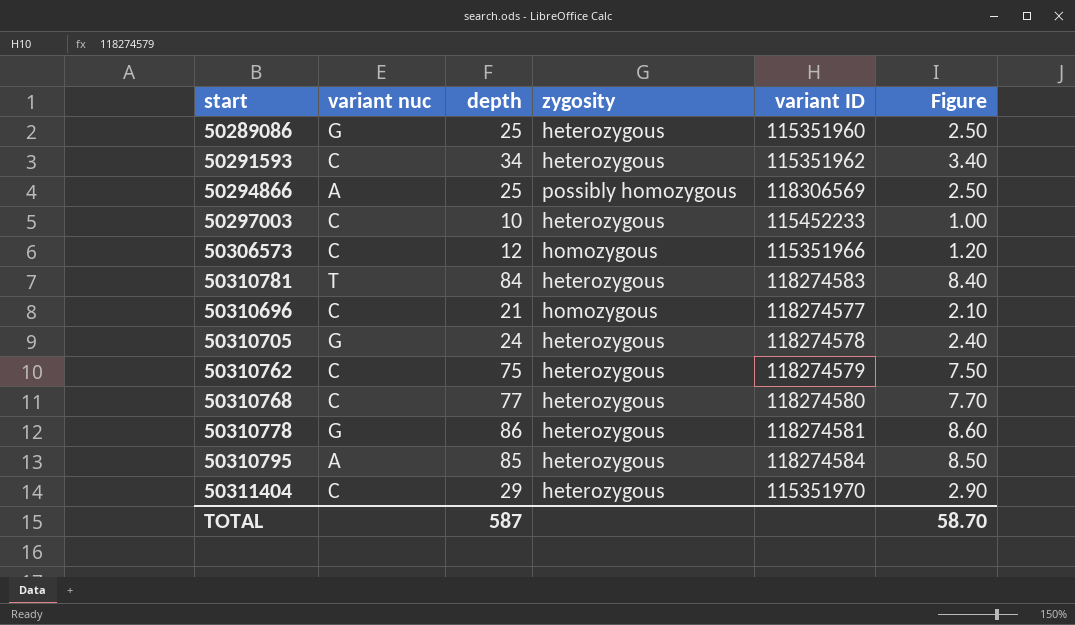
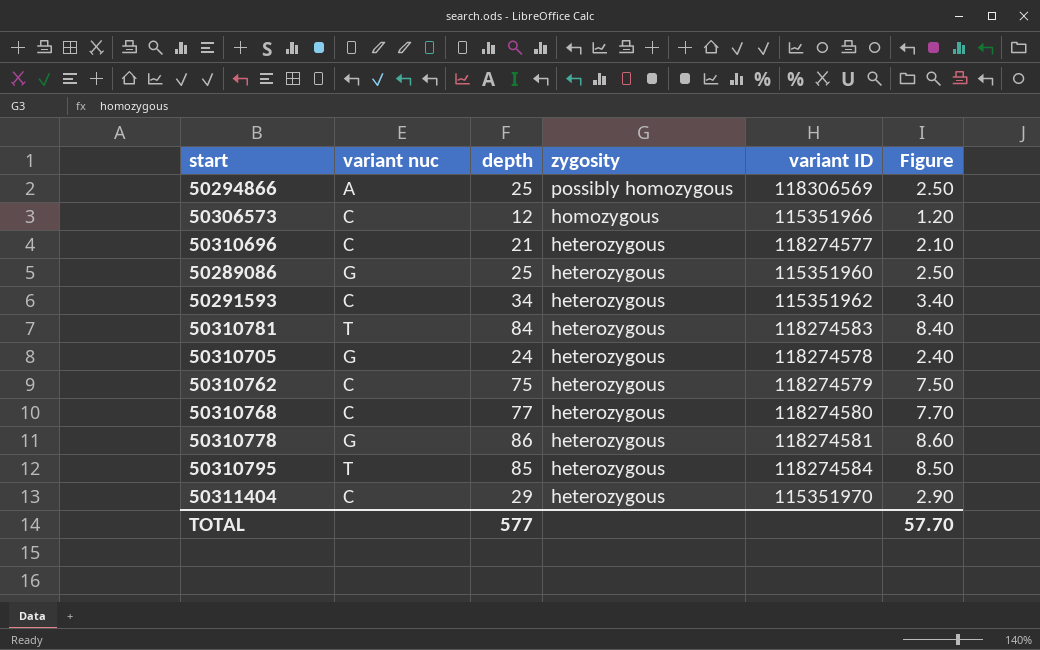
row order: none -> zygosity descending
row 50297003: C | 10 | heterozygous | 115452233 | 1.00 -> none
50310696 | zygosity: homozygous -> heterozygous
50310795 | variant nuc: A -> T
TOTAL | depth: 587 -> 577
TOTAL | Figure: 58.70 -> 57.70

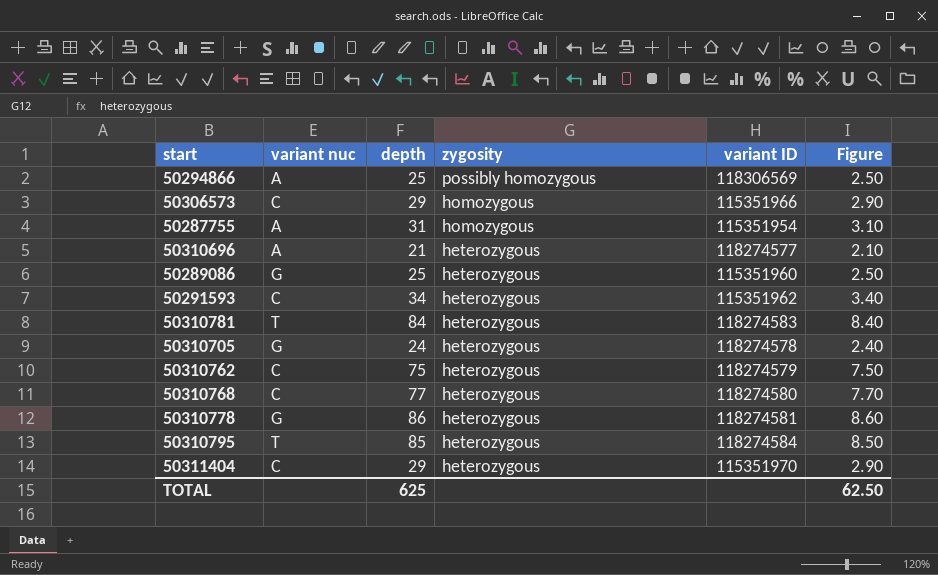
50306573 | depth: 12 -> 29
50306573 | Figure: 1.20 -> 2.90
row 50287755: none -> A | 31 | homozygous | 115351954 | 3.10
50310696 | variant nuc: C -> A
TOTAL | depth: 577 -> 625
TOTAL | Figure: 57.70 -> 62.50

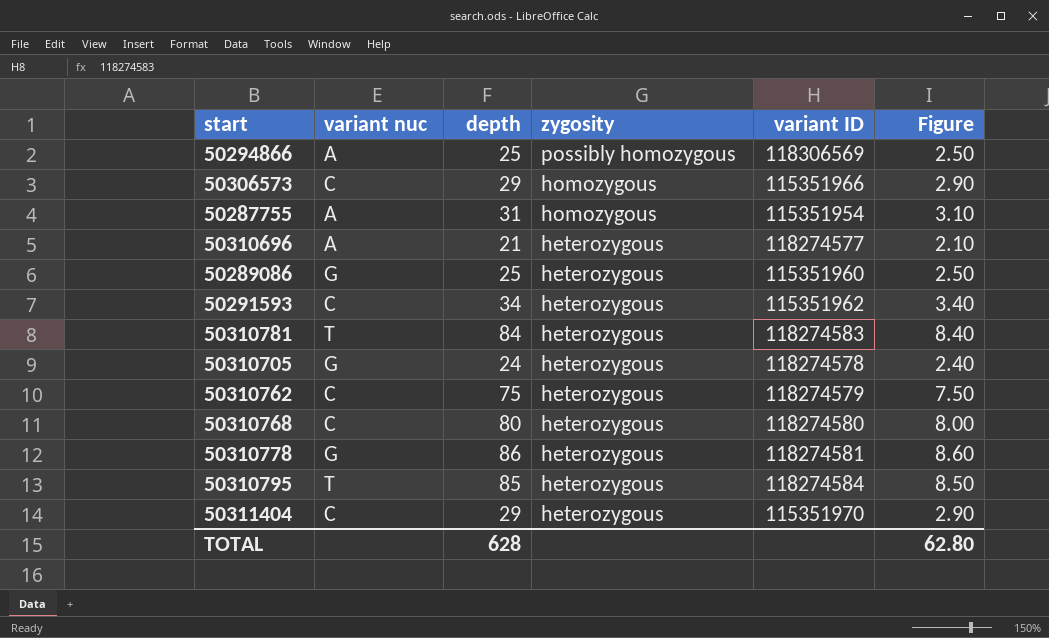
50310768 | depth: 77 -> 80
50310768 | Figure: 7.70 -> 8.00
TOTAL | depth: 625 -> 628
TOTAL | Figure: 62.50 -> 62.80

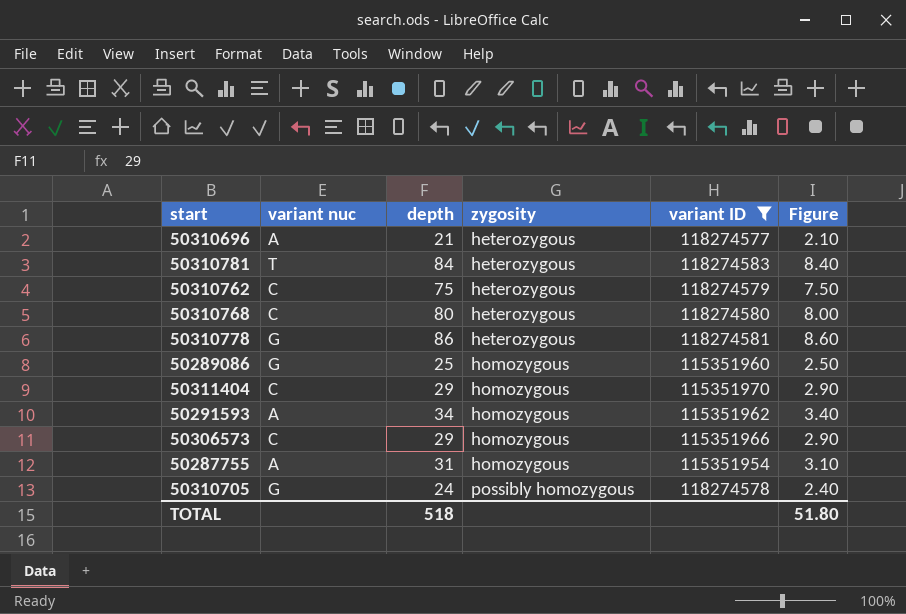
filter: none -> variant ID <= 118274583
row order: zygosity descending -> zygosity ascending
50289086 | zygosity: heterozygous -> homozygous
50311404 | zygosity: heterozygous -> homozygous
50291593 | variant nuc: C -> A
50291593 | zygosity: heterozygous -> homozygous
50310705 | zygosity: heterozygous -> possibly homozygous
TOTAL | depth: 628 -> 518
TOTAL | Figure: 62.80 -> 51.80

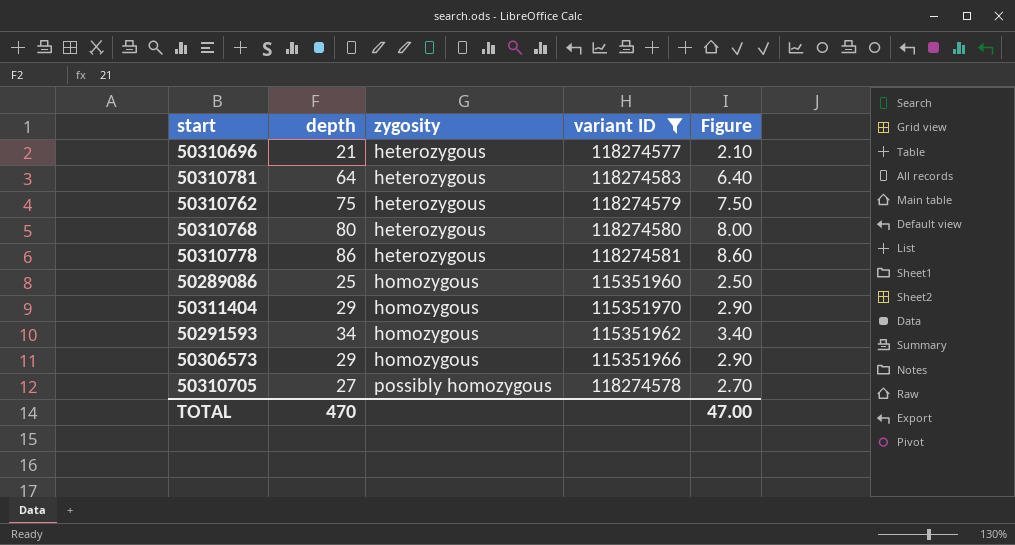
column variant nuc | position: 2 -> none
row 50287755: A | 31 | homozygous | 115351954 | 3.10 -> none
50310781 | depth: 84 -> 64
50310781 | Figure: 8.40 -> 6.40
50310705 | depth: 24 -> 27
50310705 | Figure: 2.40 -> 2.70
TOTAL | depth: 518 -> 470
TOTAL | Figure: 51.80 -> 47.00

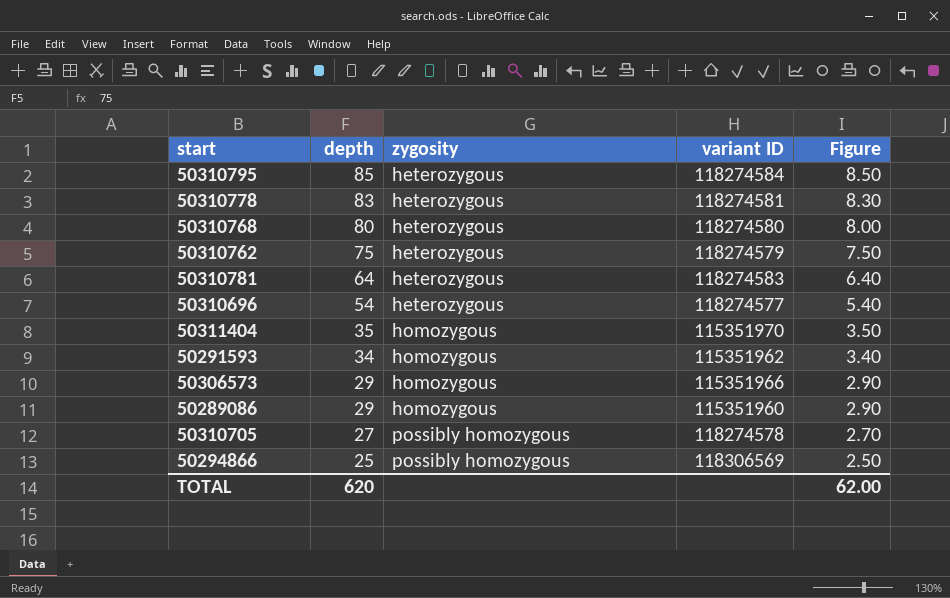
filter: variant ID <= 118274583 -> none
row order: zygosity ascending -> depth descending
50310778 | depth: 86 -> 83
50310778 | Figure: 8.60 -> 8.30
50310696 | depth: 21 -> 54
50310696 | Figure: 2.10 -> 5.40
50311404 | depth: 29 -> 35
50311404 | Figure: 2.90 -> 3.50
50289086 | depth: 25 -> 29
50289086 | Figure: 2.50 -> 2.90
TOTAL | depth: 470 -> 620
TOTAL | Figure: 47.00 -> 62.00

